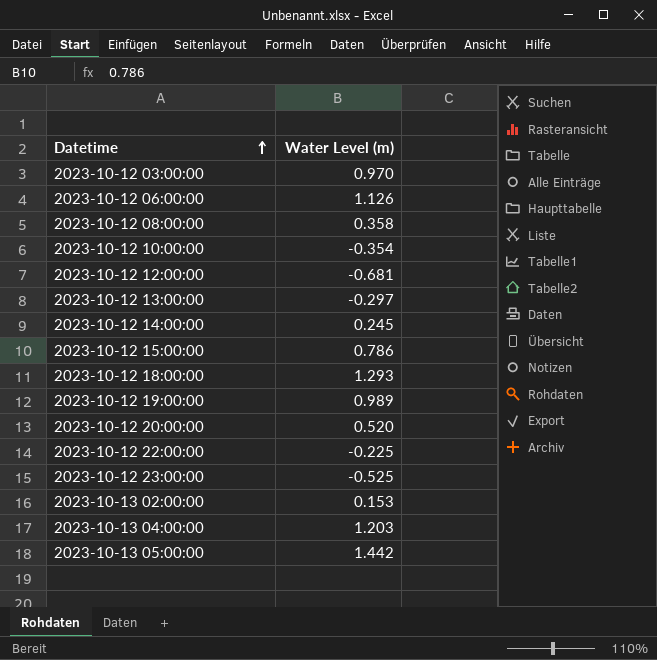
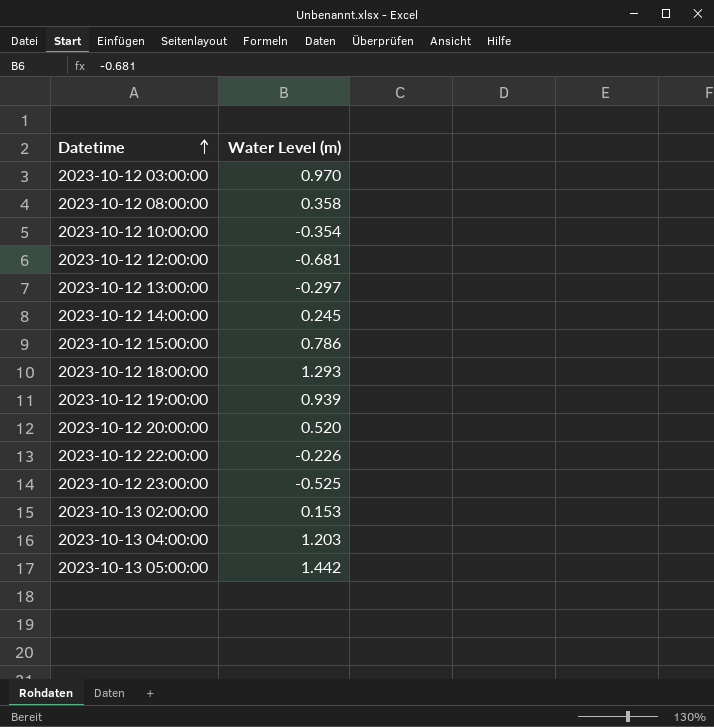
row 2023-10-12 06:00:00: 1.126 -> none
2023-10-12 19:00:00 | Water Level (m): 0.989 -> 0.939
2023-10-12 22:00:00 | Water Level (m): -0.225 -> -0.226

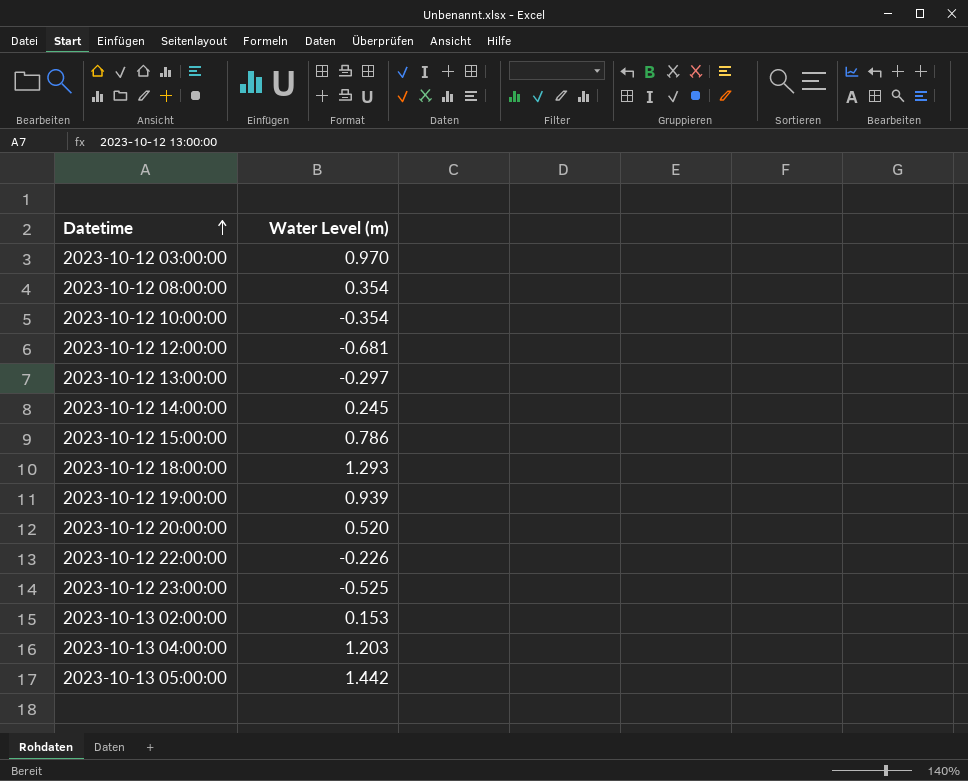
2023-10-12 08:00:00 | Water Level (m): 0.358 -> 0.354

